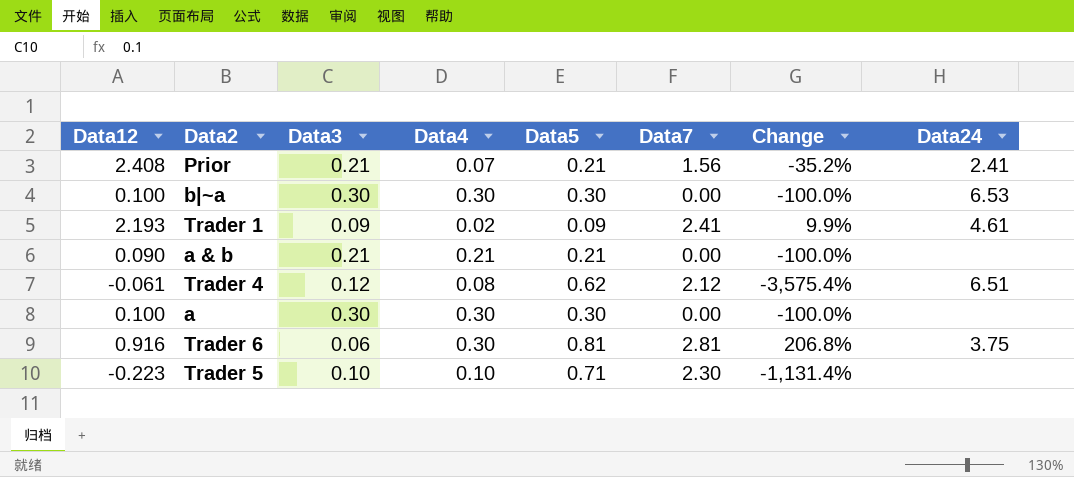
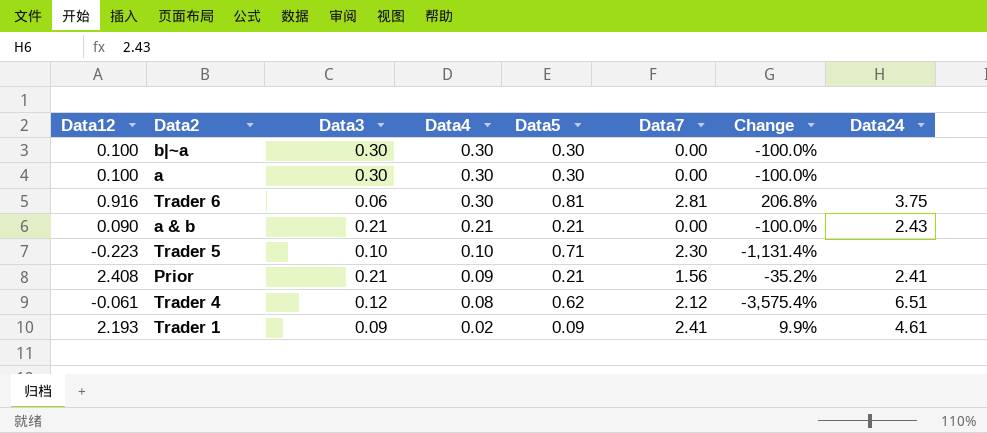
row order: none -> Data4 descending
b|~a | Data24: 6.53 -> none
a & b | Data24: none -> 2.43
Prior | Data4: 0.07 -> 0.09

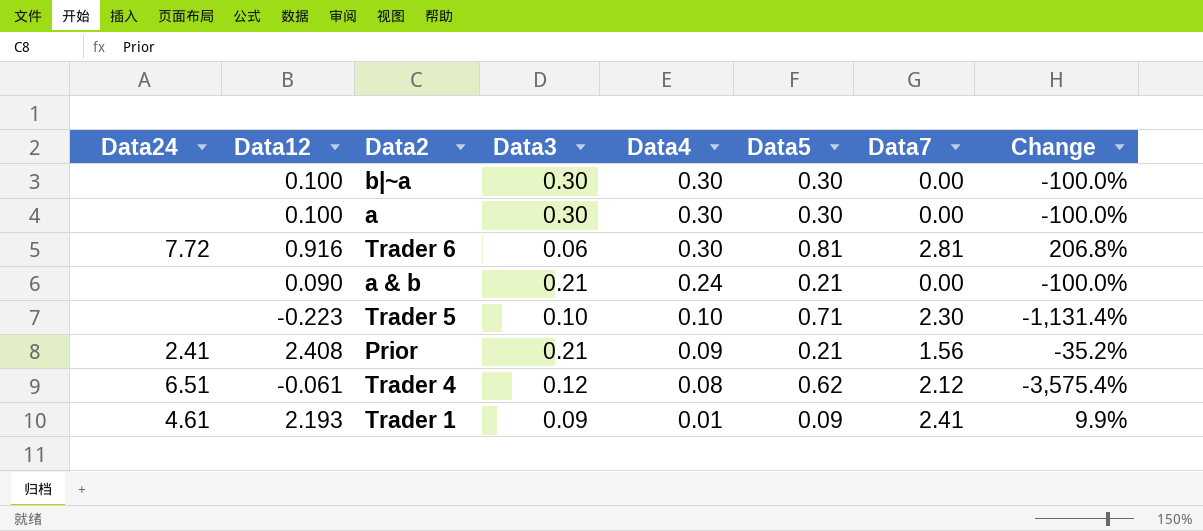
column Data24 | position: 8 -> 1
Trader 6 | Data24: 3.75 -> 7.72
a & b | Data24: 2.43 -> none
a & b | Data4: 0.21 -> 0.24
Trader 1 | Data4: 0.02 -> 0.01

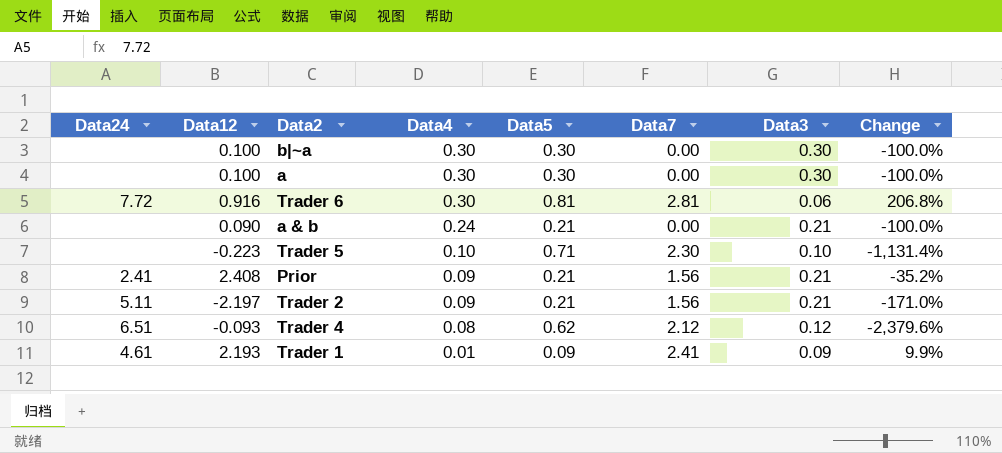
column Data3 | position: 4 -> 7
row Trader 2: none -> 5.11 | -2.197 | 0.09 | 0.21 | 1.56 | 0.21 | -171.0%
Trader 4 | Data12: -0.061 -> -0.093
Trader 4 | Change: -3,575.4% -> -2,379.6%

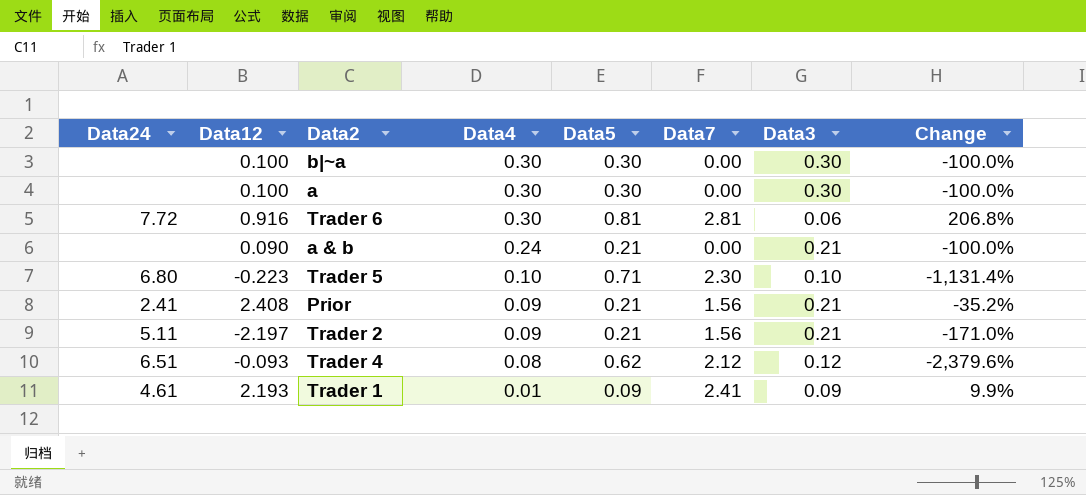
Trader 5 | Data24: none -> 6.80

